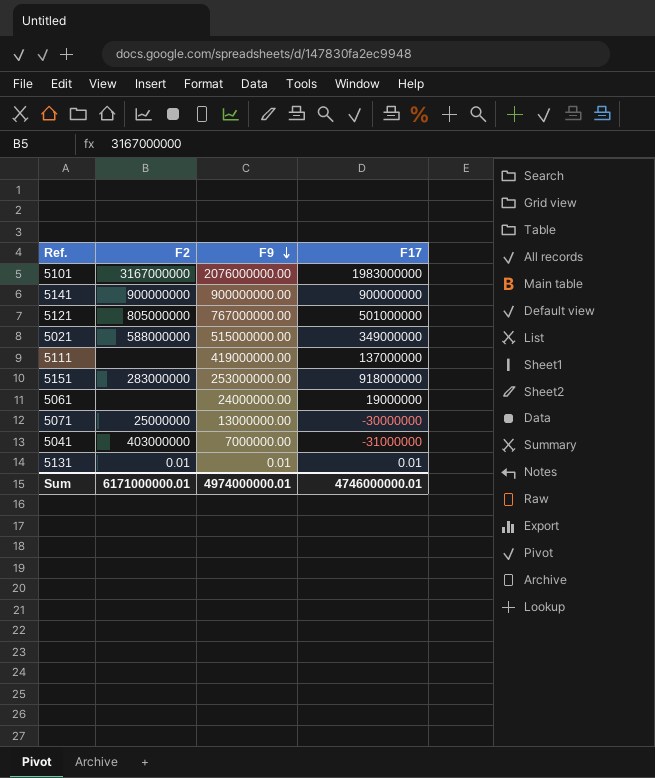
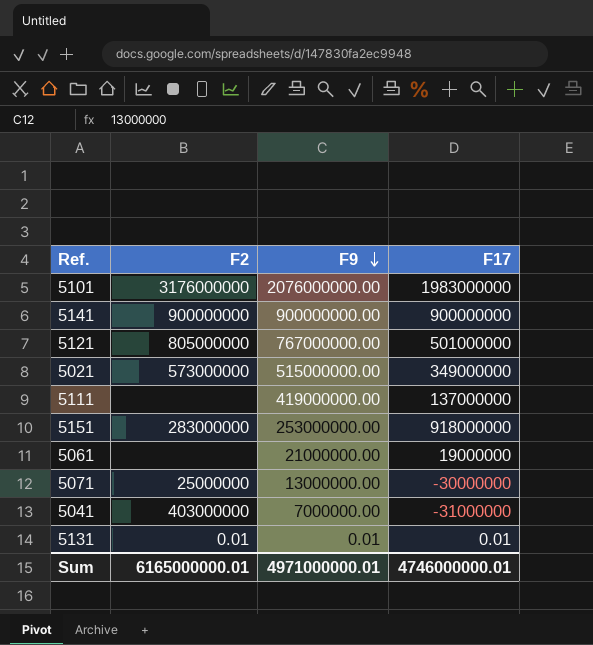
5101 | F2: 3167000000 -> 3176000000
5021 | F2: 588000000 -> 573000000
5061 | F9: 24000000.00 -> 21000000.00
Sum | F2: 6171000000.01 -> 6165000000.01
Sum | F9: 4974000000.01 -> 4971000000.01

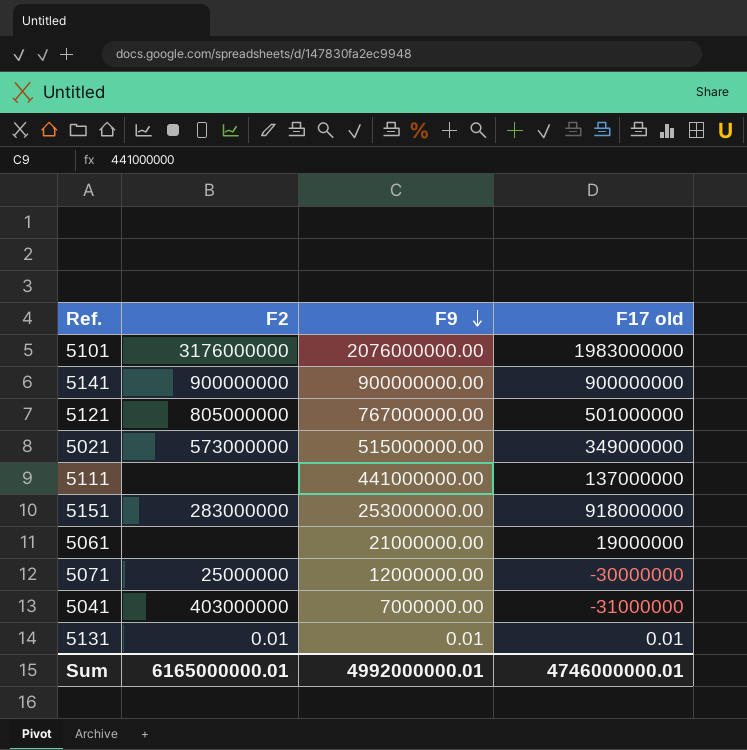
column name: F17 -> F17 old
5111 | F9: 419000000.00 -> 441000000.00
5071 | F9: 13000000.00 -> 12000000.00
Sum | F9: 4971000000.01 -> 4992000000.01

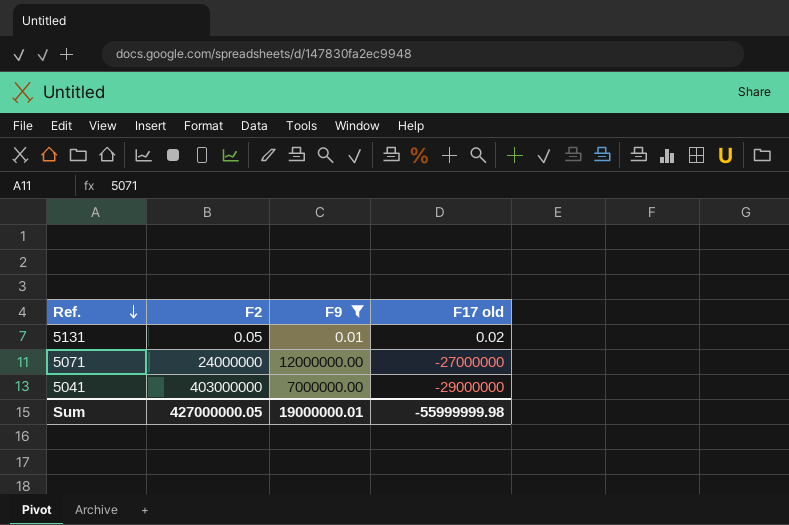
filter: none -> F9 <= 12000000.00
row order: F9 descending -> Ref. descending
5131 | F2: 0.01 -> 0.05
5131 | F17 old: 0.01 -> 0.02
5071 | F2: 25000000 -> 24000000
5071 | F17 old: -30000000 -> -27000000
5041 | F17 old: -31000000 -> -29000000
Sum | F2: 6165000000.01 -> 427000000.05
Sum | F9: 4992000000.01 -> 19000000.01
Sum | F17 old: 4746000000.01 -> -55999999.98

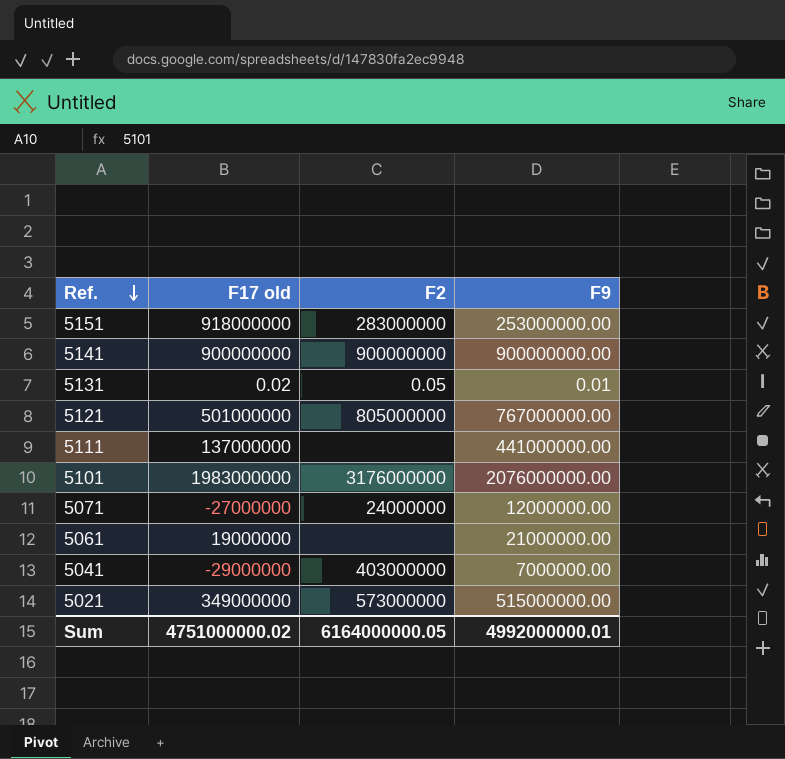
filter: F9 <= 12000000.00 -> none
column F17 old | position: 4 -> 2
Sum | F17 old: -55999999.98 -> 4751000000.02
Sum | F2: 427000000.05 -> 6164000000.05
Sum | F9: 19000000.01 -> 4992000000.01

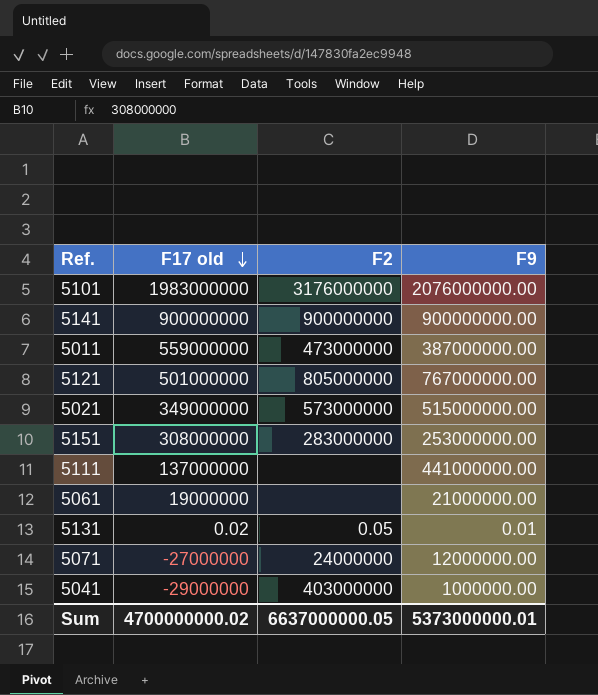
row order: Ref. descending -> F17 old descending
row 5011: none -> 559000000 | 473000000 | 387000000.00
5151 | F17 old: 918000000 -> 308000000
5041 | F9: 7000000.00 -> 1000000.00
Sum | F17 old: 4751000000.02 -> 4700000000.02
Sum | F2: 6164000000.05 -> 6637000000.05
Sum | F9: 4992000000.01 -> 5373000000.01

